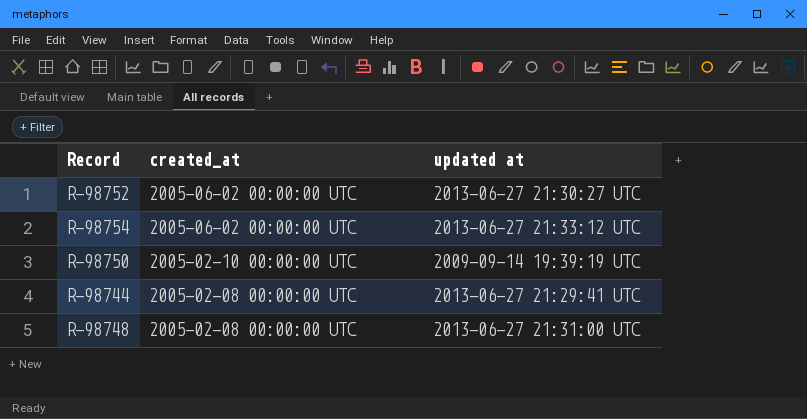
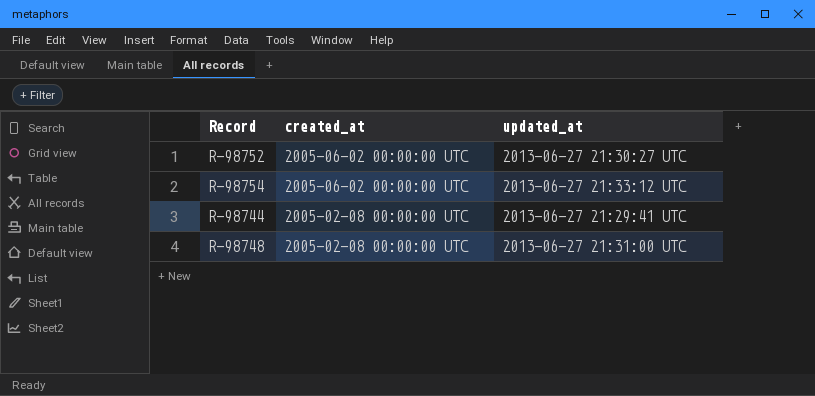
column name: updated at -> updated_at
row R-98750: 2005-02-10 00:00:00 UTC | 2009-09-14 19:39:19 UTC -> none

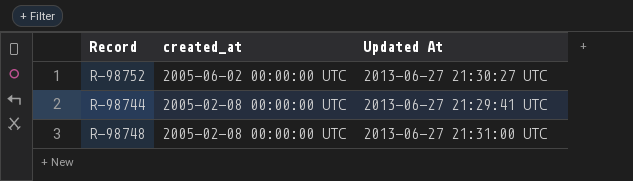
column name: updated_at -> Updated At
row R-98754: 2005-06-02 00:00:00 UTC | 2013-06-27 21:33:12 UTC -> none

